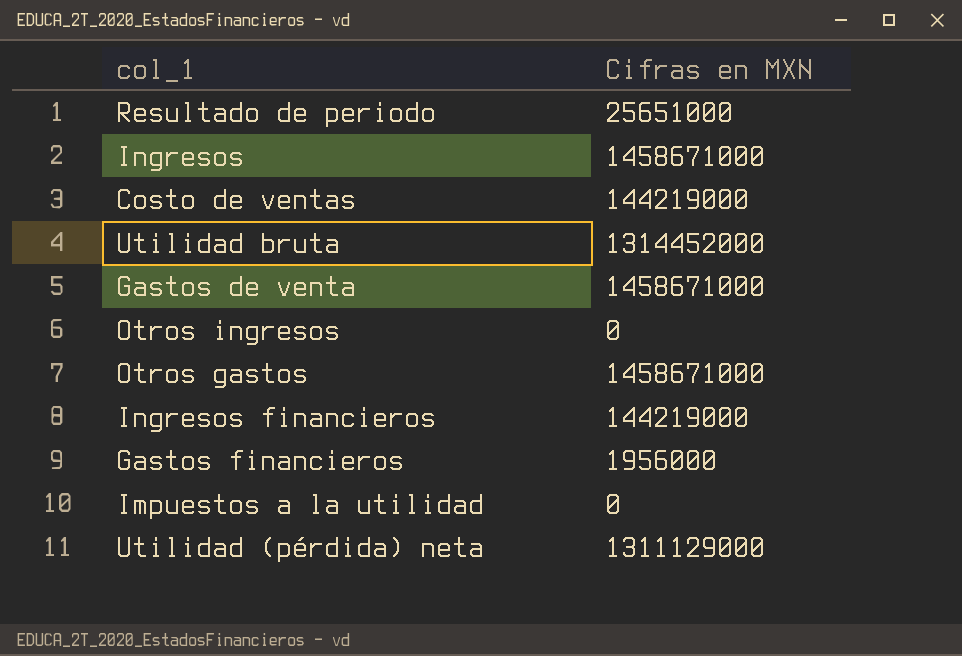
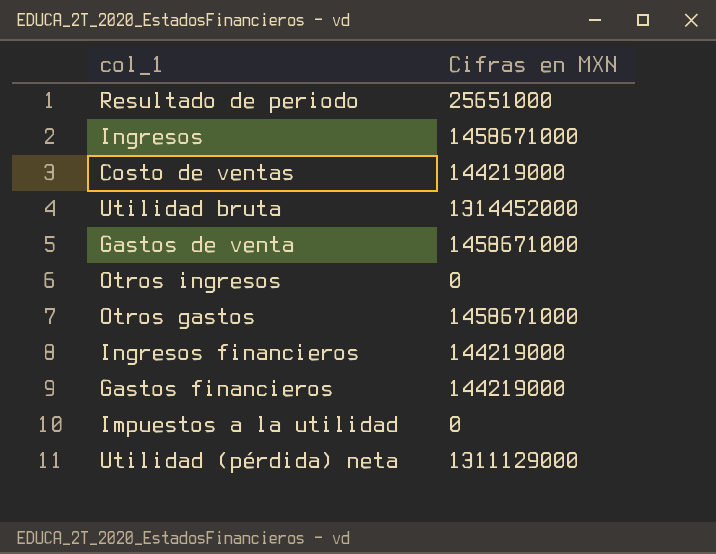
Gastos financieros | Cifras en MXN: 1956000 -> 144219000

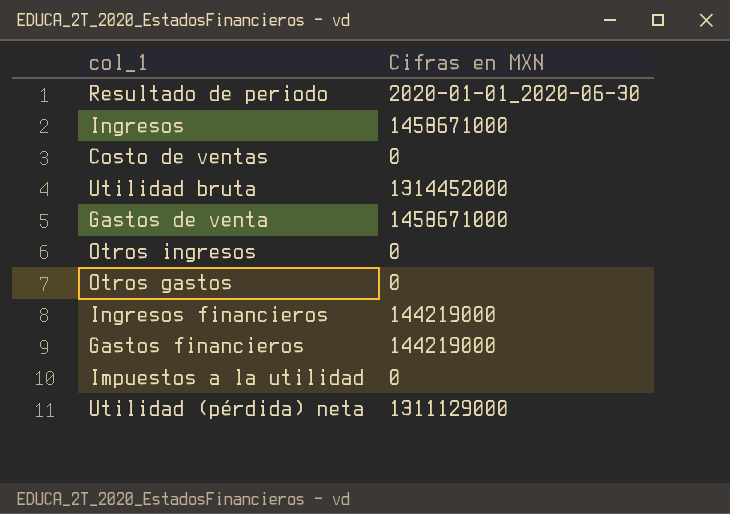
Resultado de periodo | Cifras en MXN: 25651000 -> 2020-01-01_2020-06-30
Costo de ventas | Cifras en MXN: 144219000 -> 0
Otros gastos | Cifras en MXN: 1458671000 -> 0

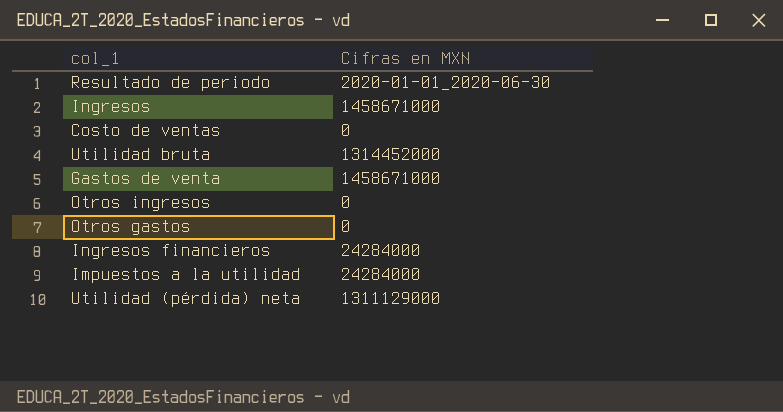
row Gastos financieros: 144219000 -> none
Ingresos financieros | Cifras en MXN: 144219000 -> 24284000
Impuestos a la utilidad | Cifras en MXN: 0 -> 24284000

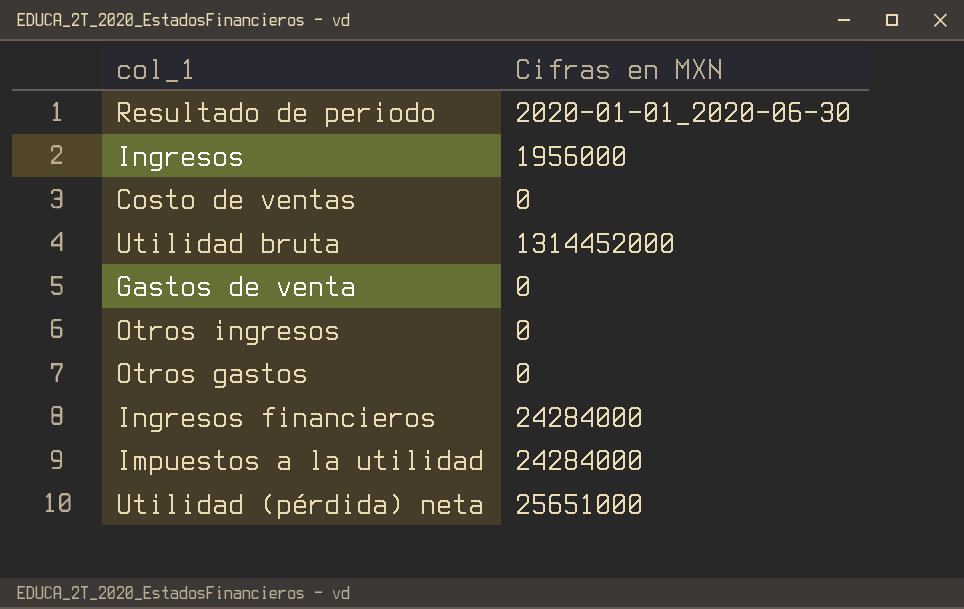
Ingresos | Cifras en MXN: 1458671000 -> 1956000
Gastos de venta | Cifras en MXN: 1458671000 -> 0
Utilidad (pérdida) neta | Cifras en MXN: 1311129000 -> 25651000

